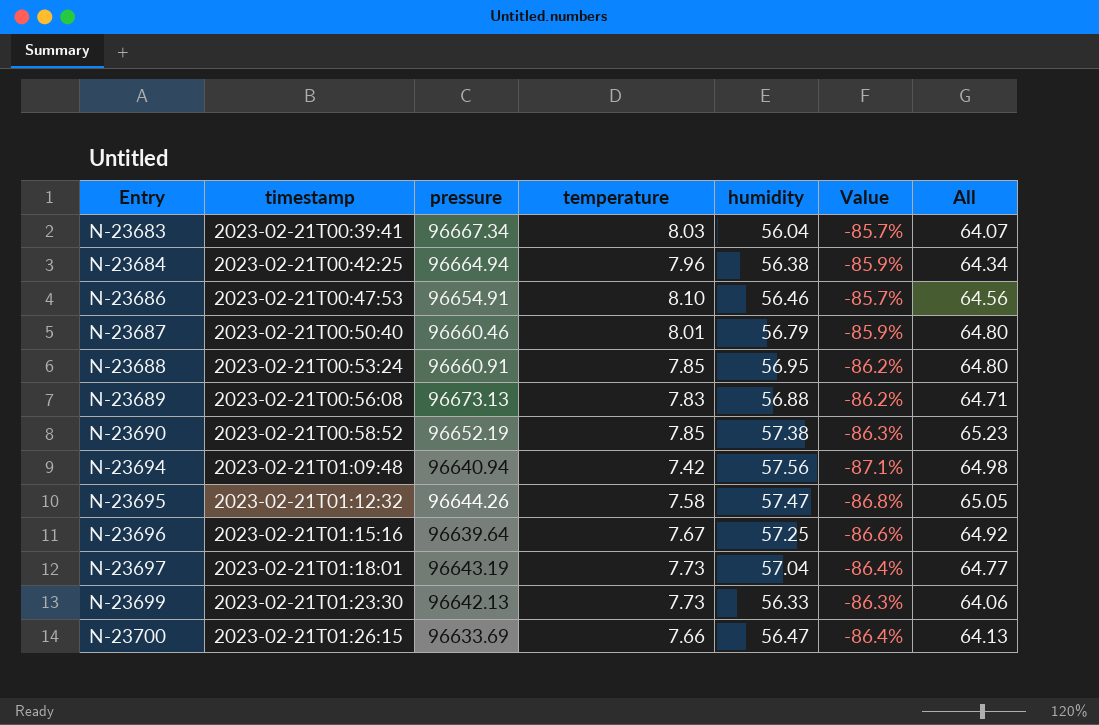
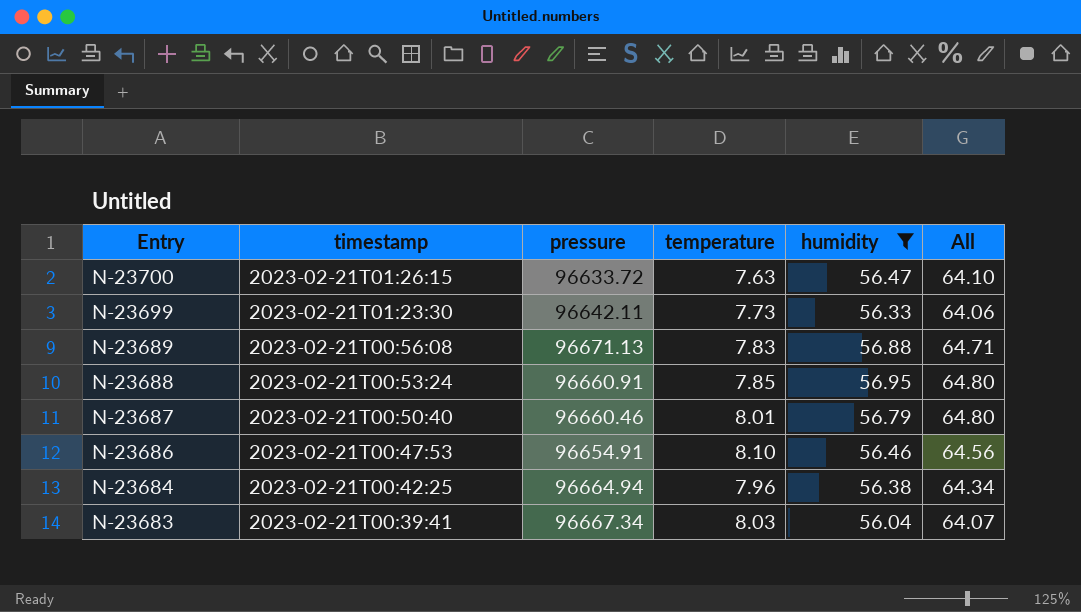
filter: none -> humidity <= 56.95
row order: Entry ascending -> Entry descending
column Value | formula: ([temperature] - [humidity]) / [humidity] -> none
N-23700 | pressure: 96633.69 -> 96633.72
N-23700 | temperature: 7.66 -> 7.63
N-23700 | All: 64.13 -> 64.10
N-23699 | pressure: 96642.13 -> 96642.11
N-23689 | pressure: 96673.13 -> 96671.13

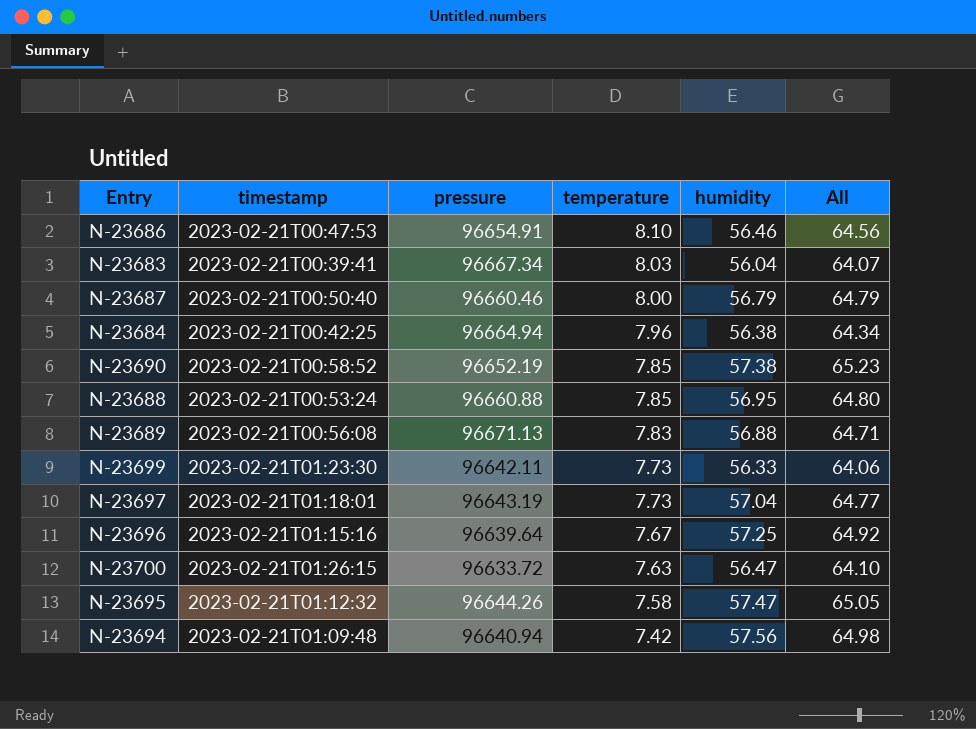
filter: humidity <= 56.95 -> none
row order: Entry descending -> temperature descending
N-23687 | temperature: 8.01 -> 8.00
N-23687 | All: 64.80 -> 64.79
N-23688 | pressure: 96660.91 -> 96660.88

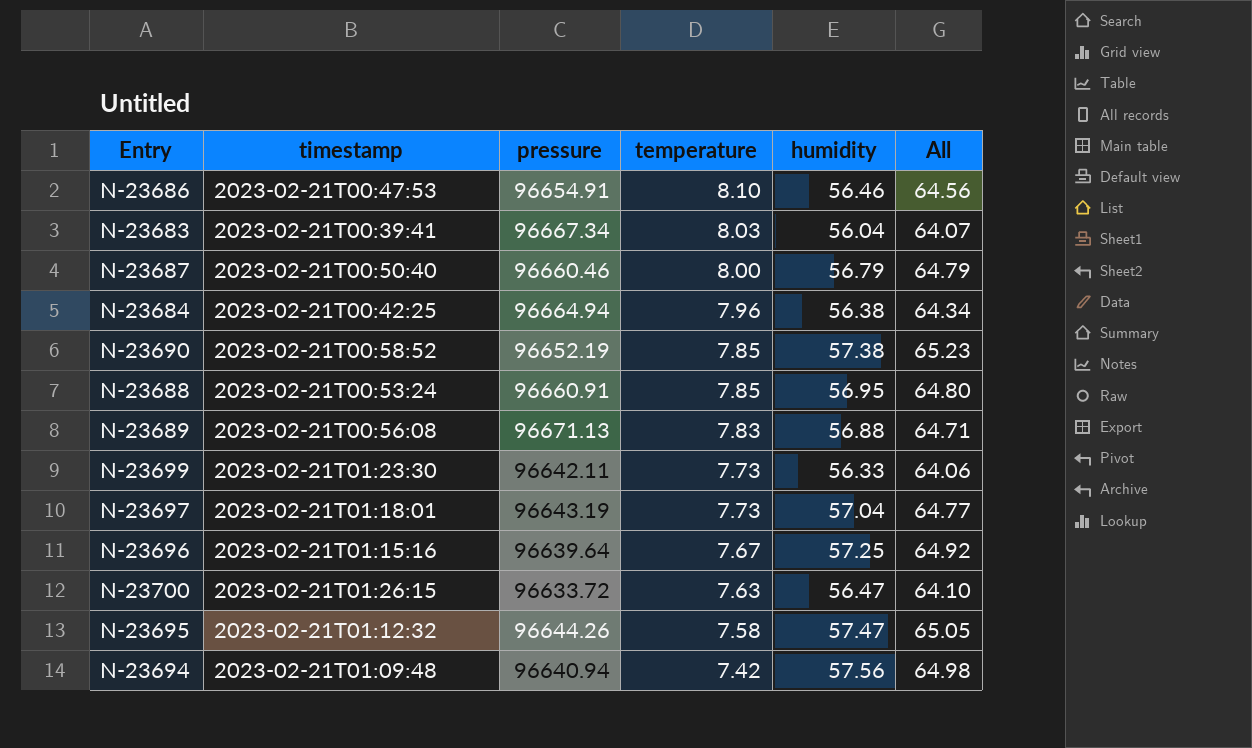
N-23688 | pressure: 96660.88 -> 96660.91

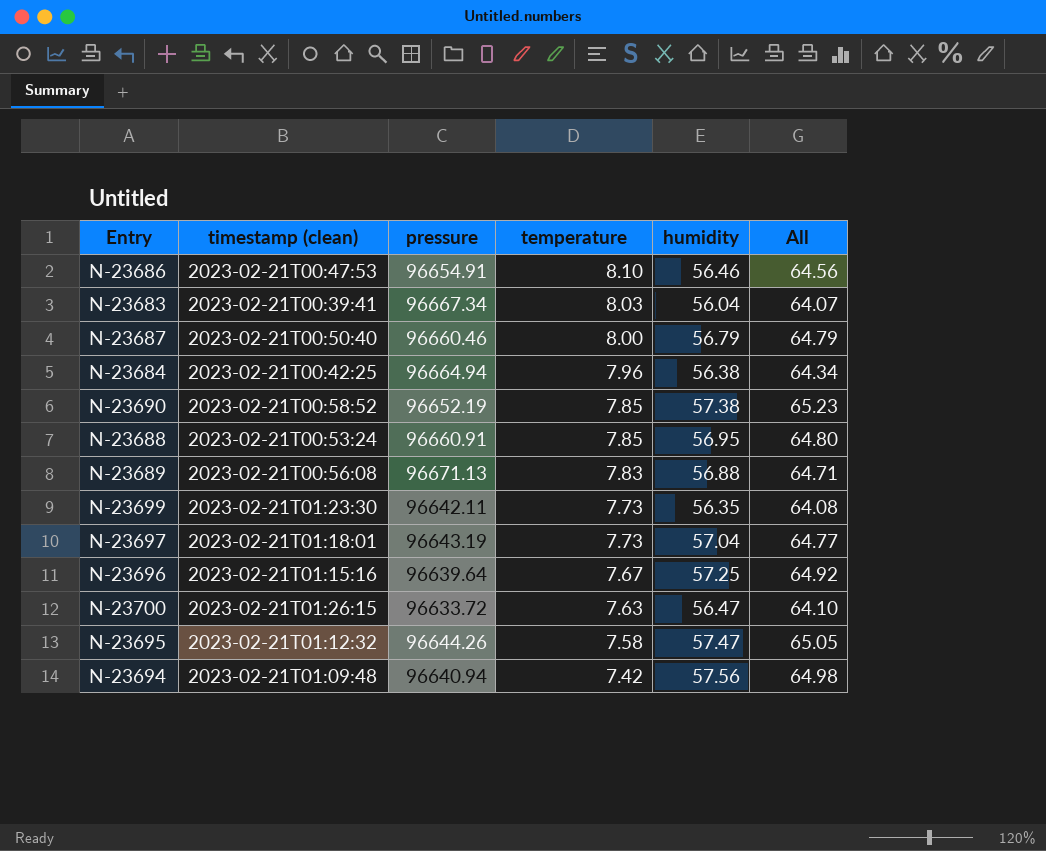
column name: timestamp -> timestamp (clean)
N-23699 | humidity: 56.33 -> 56.35
N-23699 | All: 64.06 -> 64.08

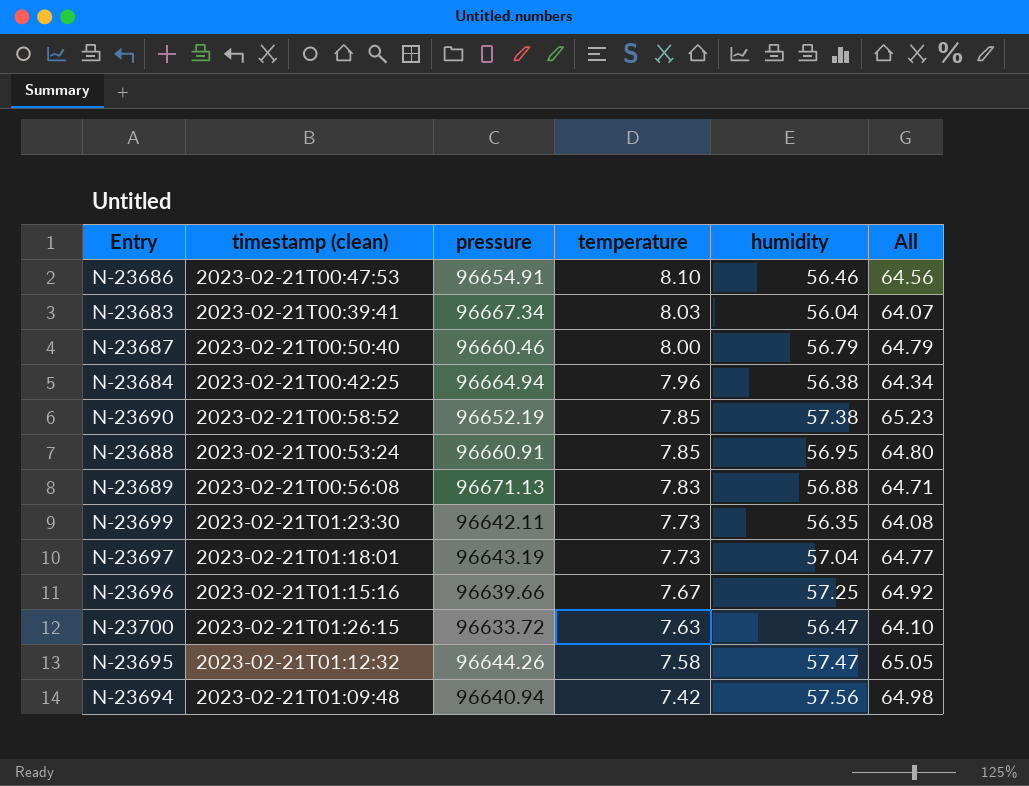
N-23696 | pressure: 96639.64 -> 96639.66

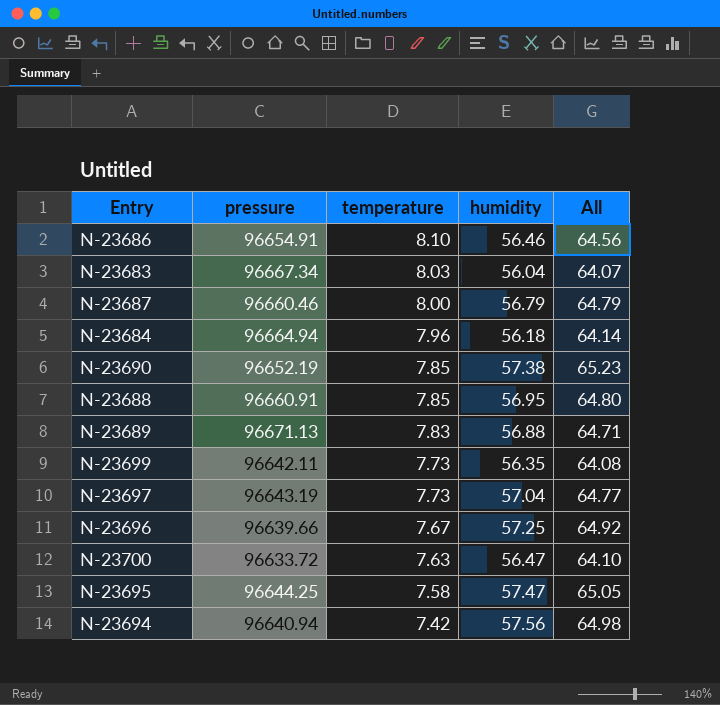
column timestamp (clean) | position: 2 -> none
N-23684 | humidity: 56.38 -> 56.18
N-23684 | All: 64.34 -> 64.14
N-23695 | pressure: 96644.26 -> 96644.25

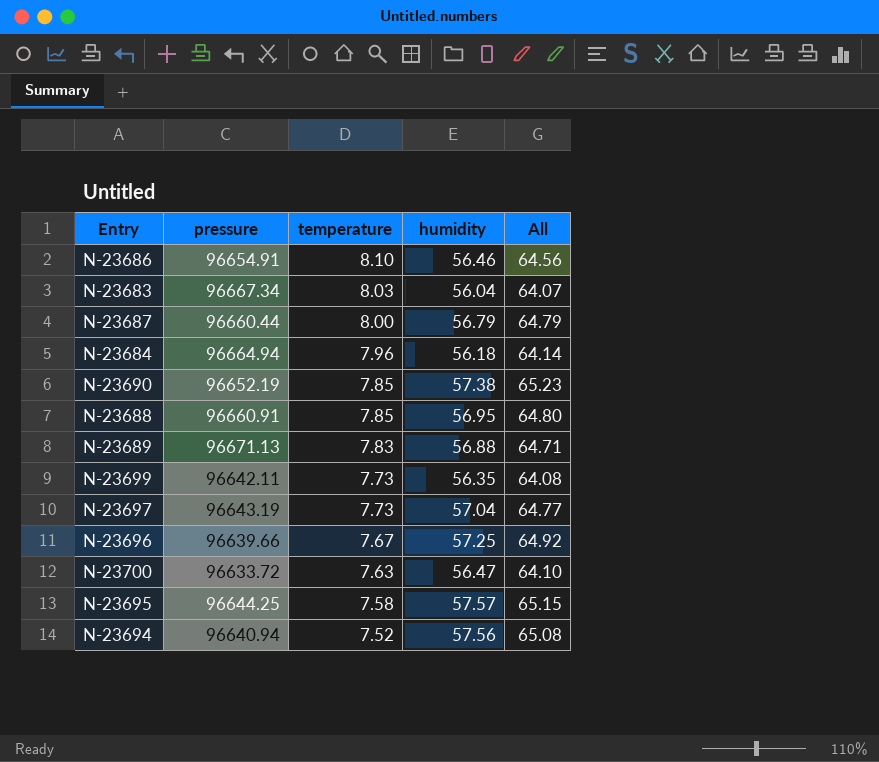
N-23687 | pressure: 96660.46 -> 96660.44
N-23695 | humidity: 57.47 -> 57.57
N-23695 | All: 65.05 -> 65.15
N-23694 | temperature: 7.42 -> 7.52
N-23694 | All: 64.98 -> 65.08

